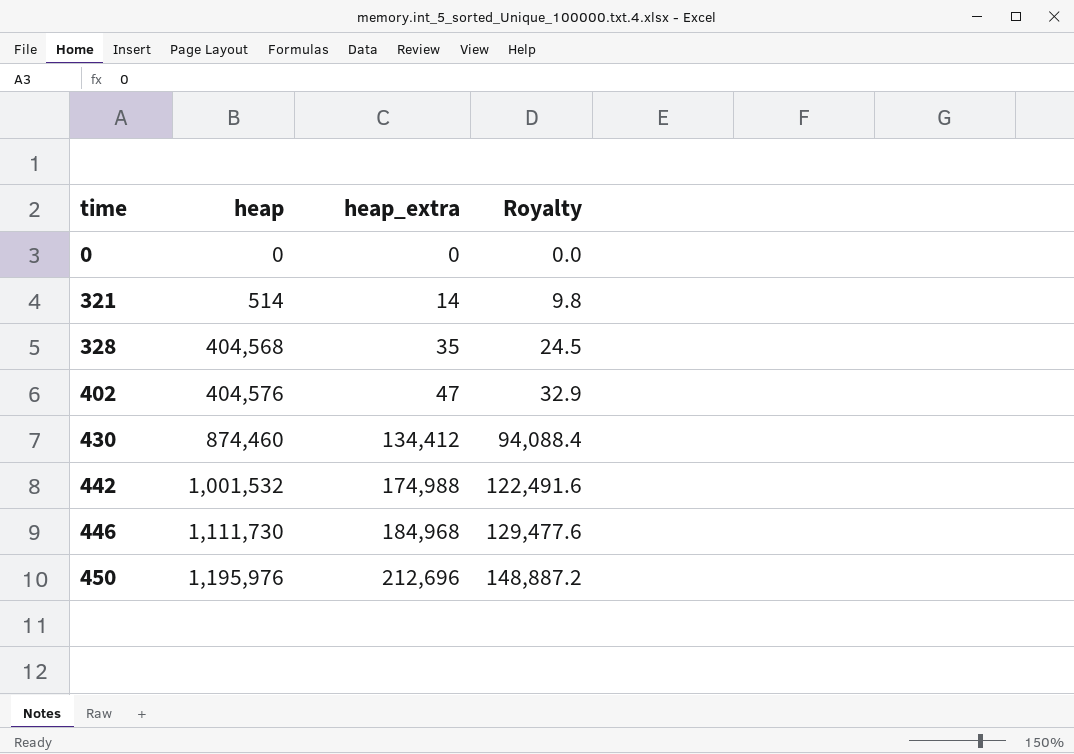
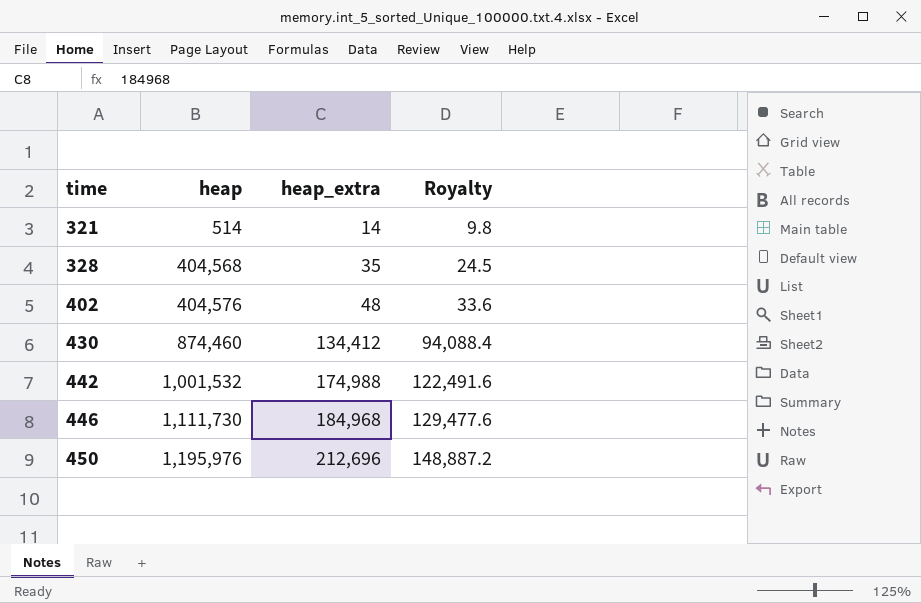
row 0: 0 | 0 | 0.0 -> none
402 | heap_extra: 47 -> 48
402 | Royalty: 32.9 -> 33.6

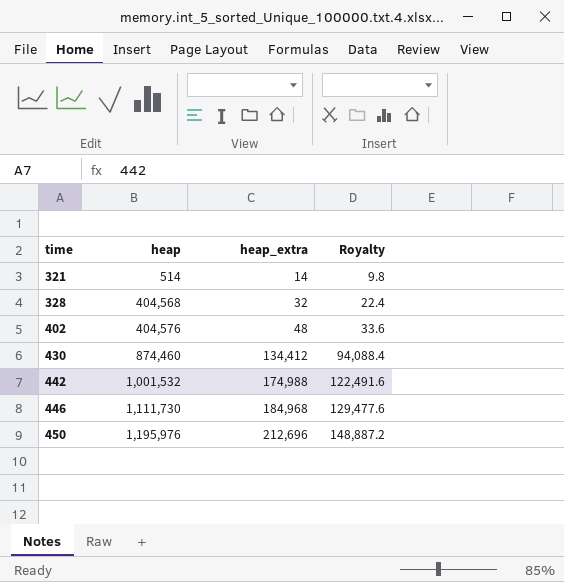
328 | heap_extra: 35 -> 32
328 | Royalty: 24.5 -> 22.4

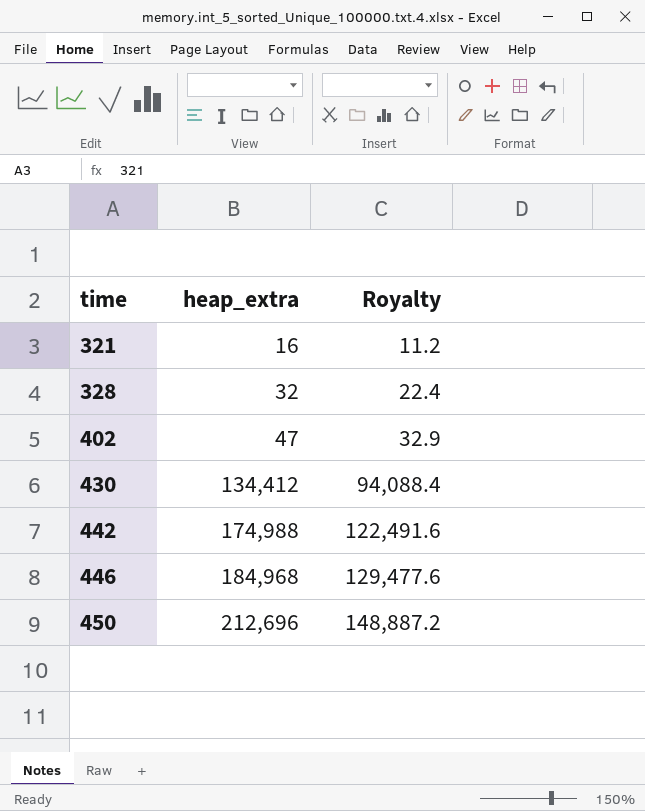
column heap | position: 2 -> none
321 | heap_extra: 14 -> 16
321 | Royalty: 9.8 -> 11.2
402 | heap_extra: 48 -> 47
402 | Royalty: 33.6 -> 32.9

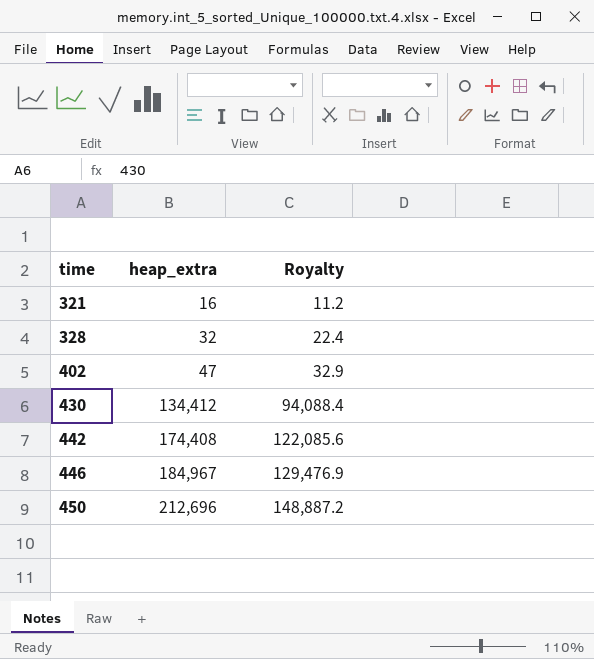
442 | heap_extra: 174,988 -> 174,408
442 | Royalty: 122,491.6 -> 122,085.6
446 | heap_extra: 184,968 -> 184,967
446 | Royalty: 129,477.6 -> 129,476.9

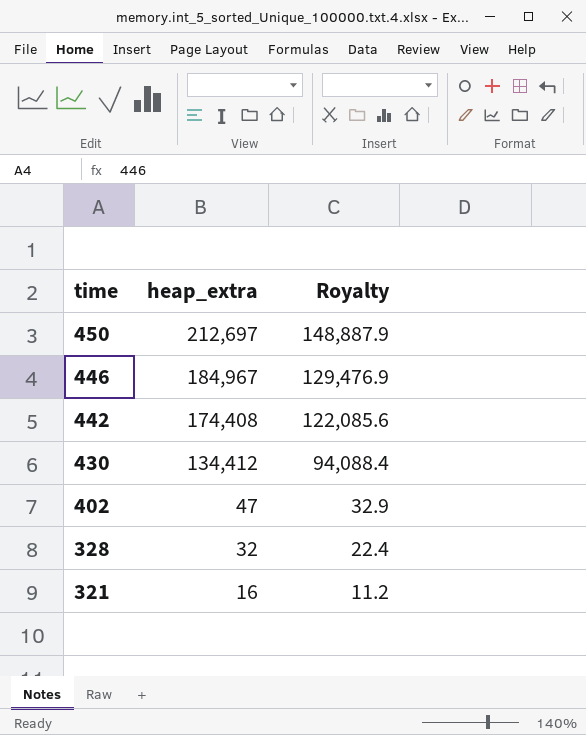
row order: time ascending -> time descending
450 | heap_extra: 212,696 -> 212,697
450 | Royalty: 148,887.2 -> 148,887.9

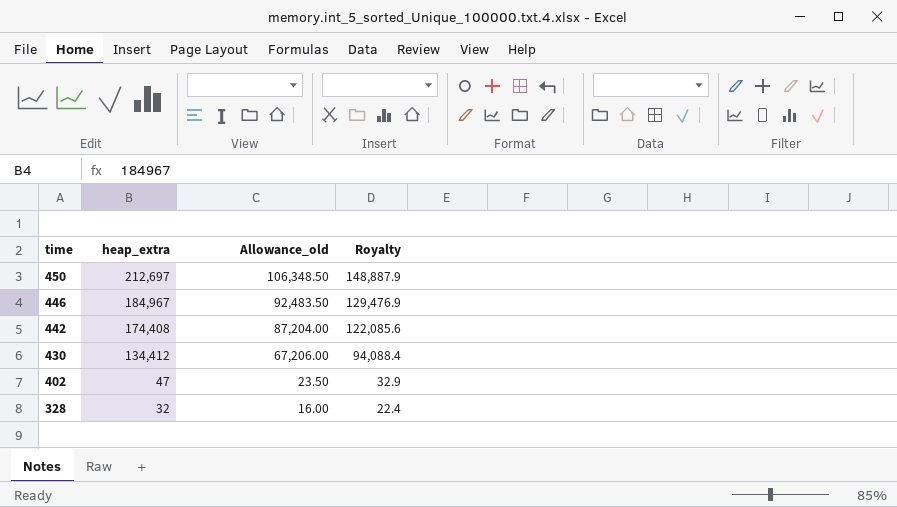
column Allowance_old | formula: none -> [heap_extra] * 0.5
row 321: 16 | 11.2 -> none

